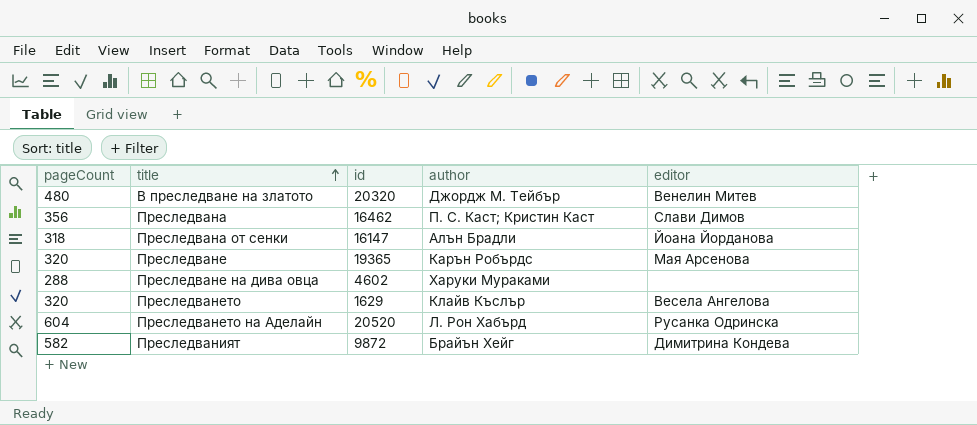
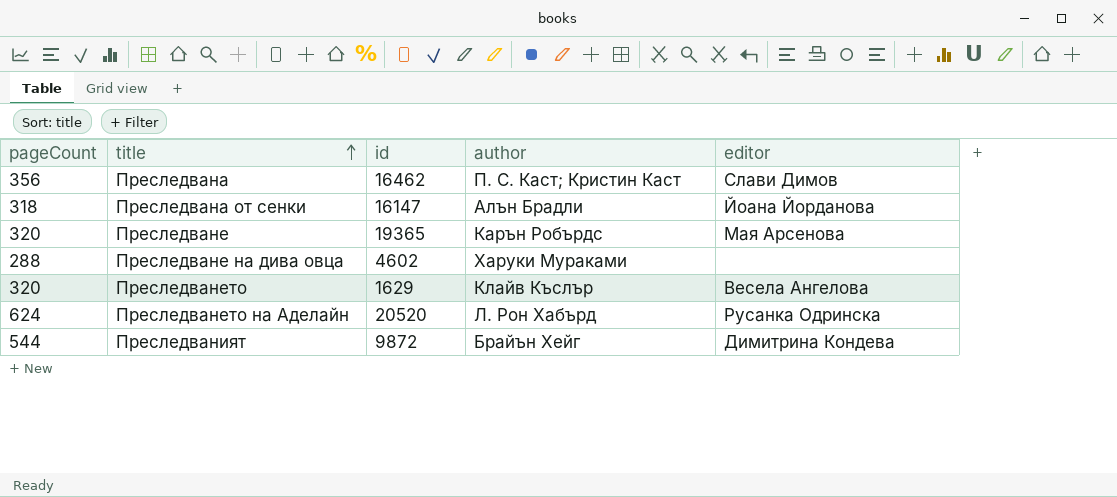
row В преследване на златото: 480 | 20320 | Джордж М. Тейбър | Венелин Митев -> none
Преследването на Аделайн | pageCount: 604 -> 624
Преследваният | pageCount: 582 -> 544

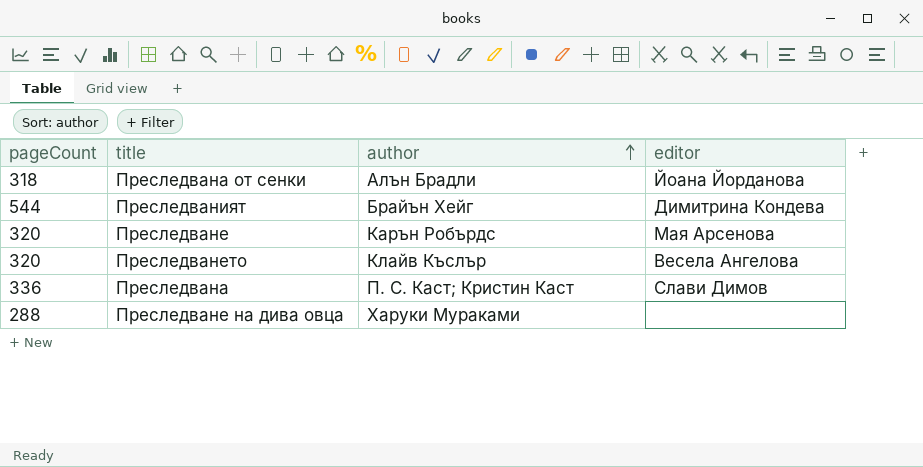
row order: title ascending -> author ascending
column id | position: 3 -> none
row Преследването на Аделайн: 624 | 20520 | Л. Рон Хабърд | Русанка Одринска -> none
Преследвана | pageCount: 356 -> 336

